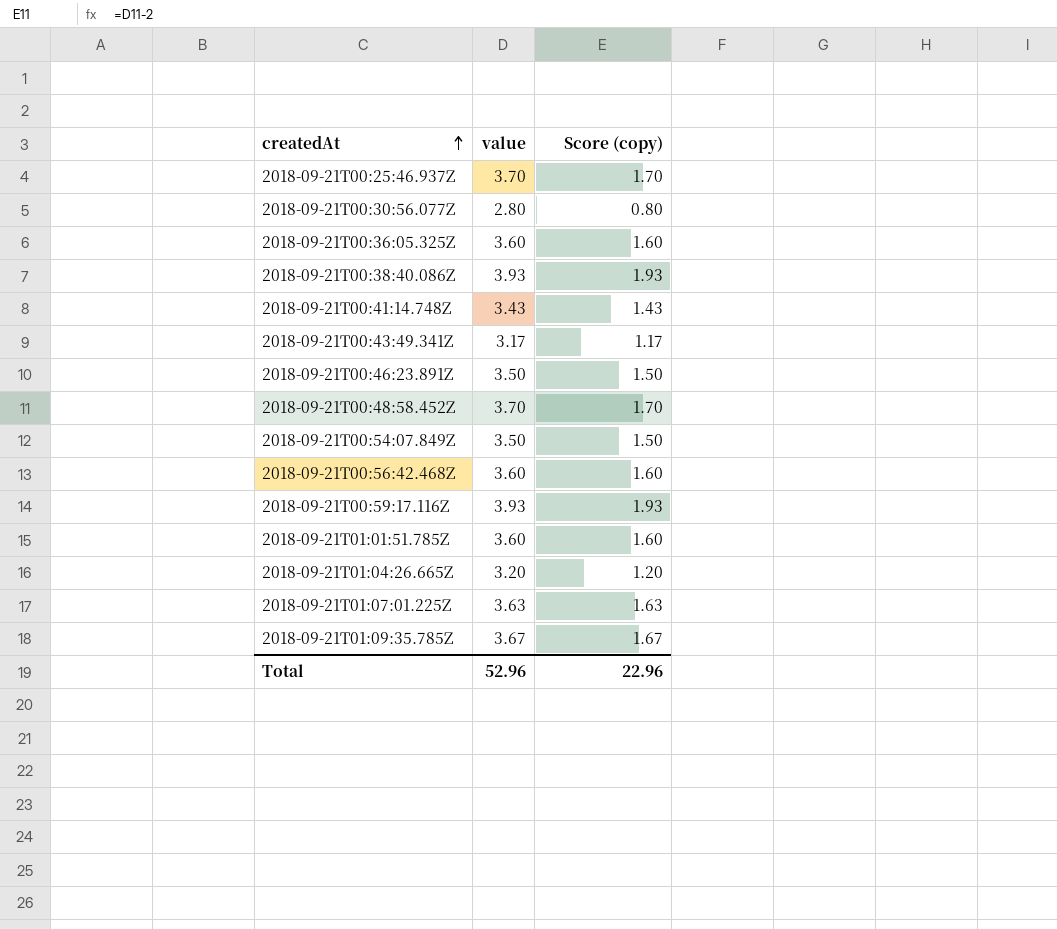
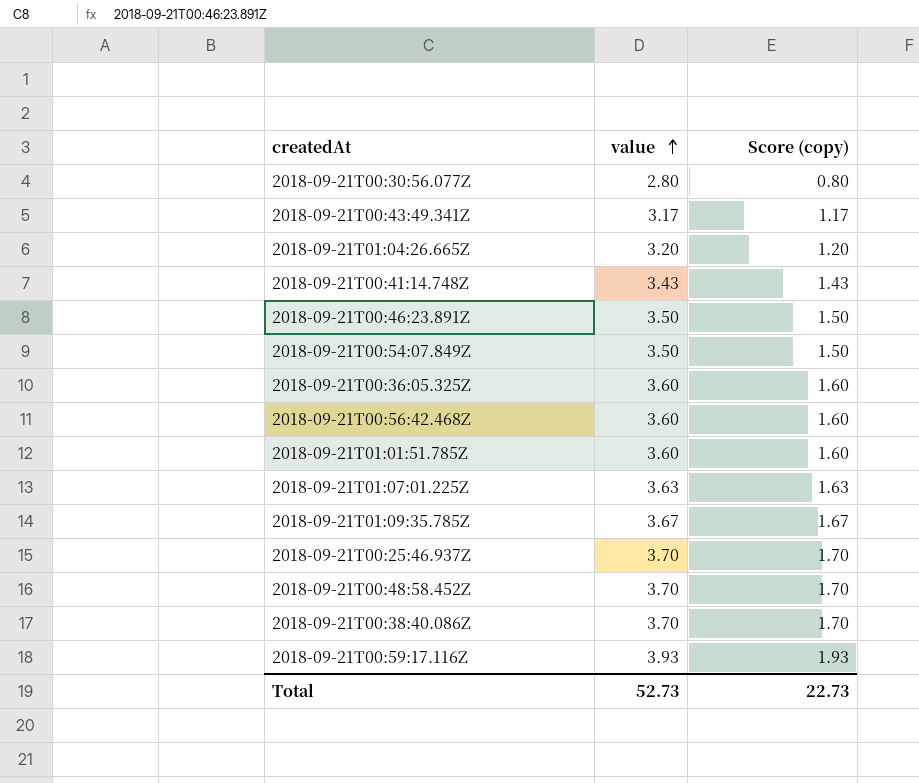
row order: createdAt ascending -> value ascending
2018-09-21T00:38:40.086Z | value: 3.93 -> 3.70
2018-09-21T00:38:40.086Z | Score (copy): 1.93 -> 1.70
Total | value: 52.96 -> 52.73
Total | Score (copy): 22.96 -> 22.73

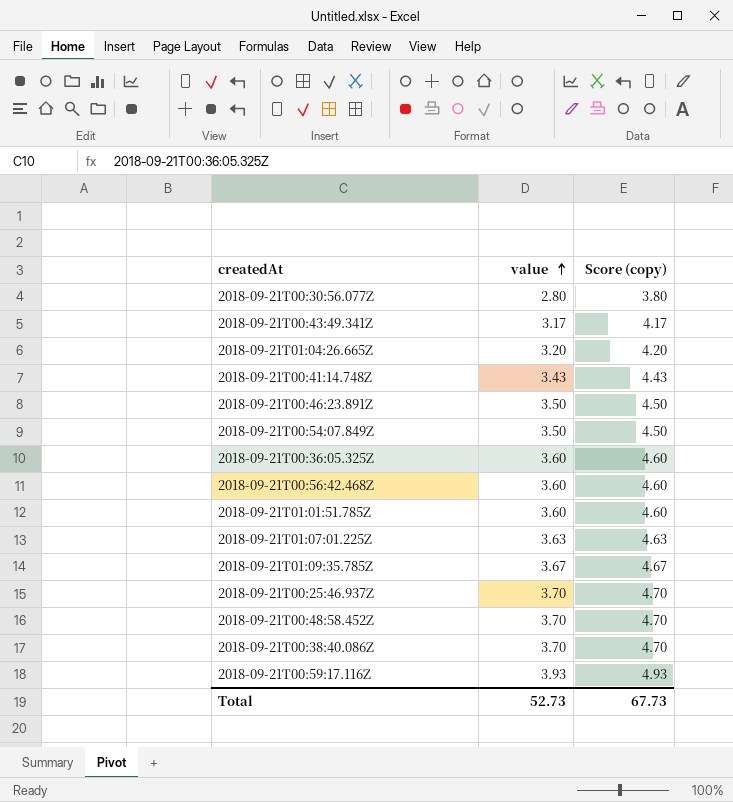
column Score (copy) | formula: [value] - 2 -> [value] + 1
Total | Score (copy): 22.73 -> 67.73

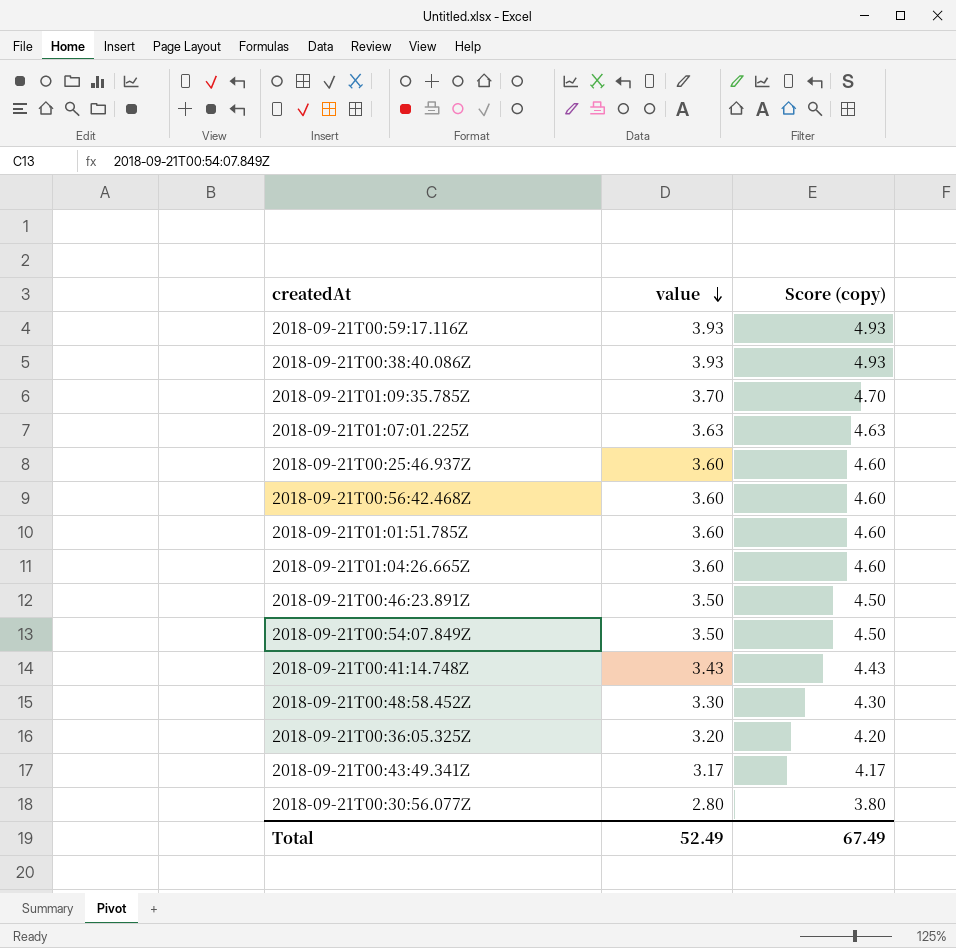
row order: value ascending -> value descending
2018-09-21T00:38:40.086Z | value: 3.70 -> 3.93
2018-09-21T00:38:40.086Z | Score (copy): 4.70 -> 4.93
2018-09-21T01:09:35.785Z | value: 3.67 -> 3.70
2018-09-21T01:09:35.785Z | Score (copy): 4.67 -> 4.70
2018-09-21T00:25:46.937Z | value: 3.70 -> 3.60
2018-09-21T00:25:46.937Z | Score (copy): 4.70 -> 4.60
2018-09-21T01:04:26.665Z | value: 3.20 -> 3.60
2018-09-21T01:04:26.665Z | Score (copy): 4.20 -> 4.60
2018-09-21T00:48:58.452Z | value: 3.70 -> 3.30
2018-09-21T00:48:58.452Z | Score (copy): 4.70 -> 4.30
2018-09-21T00:36:05.325Z | value: 3.60 -> 3.20
2018-09-21T00:36:05.325Z | Score (copy): 4.60 -> 4.20
Total | value: 52.73 -> 52.49
Total | Score (copy): 67.73 -> 67.49

